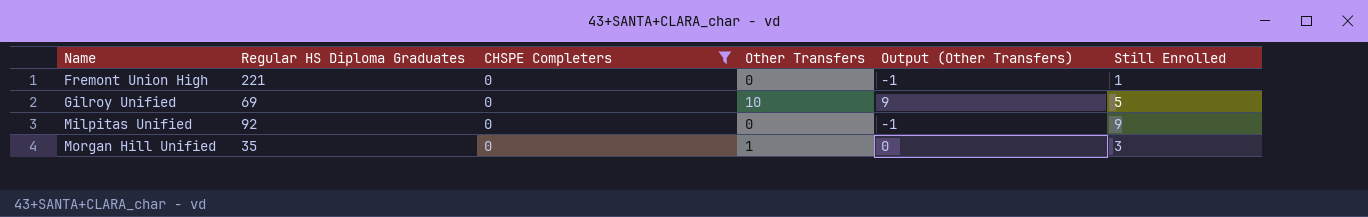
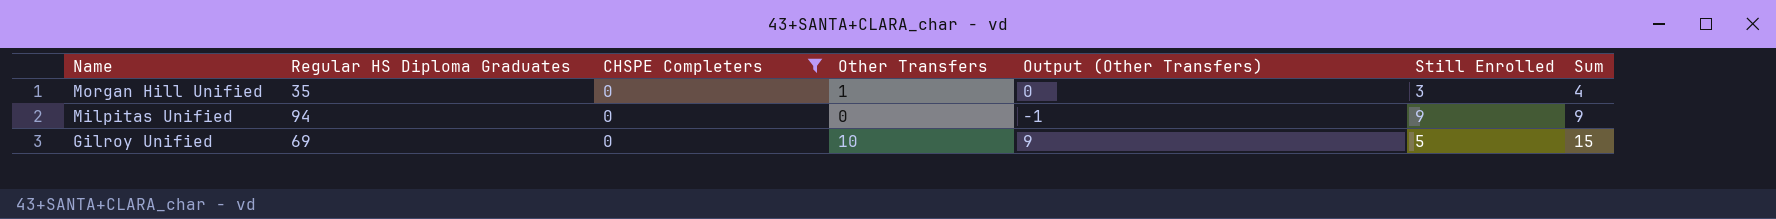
row order: Name ascending -> Name descending
column Sum | formula: none -> [Other Transfers] + [Still Enrolled]
row Fremont Union High: 221 | 0 | 0 | -1 | 1 -> none
Milpitas Unified | Regular HS Diploma Graduates: 92 -> 94

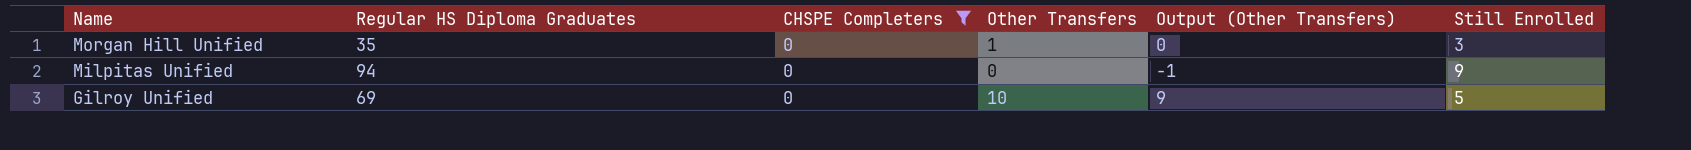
column Sum | formula: [Other Transfers] + [Still Enrolled] -> none

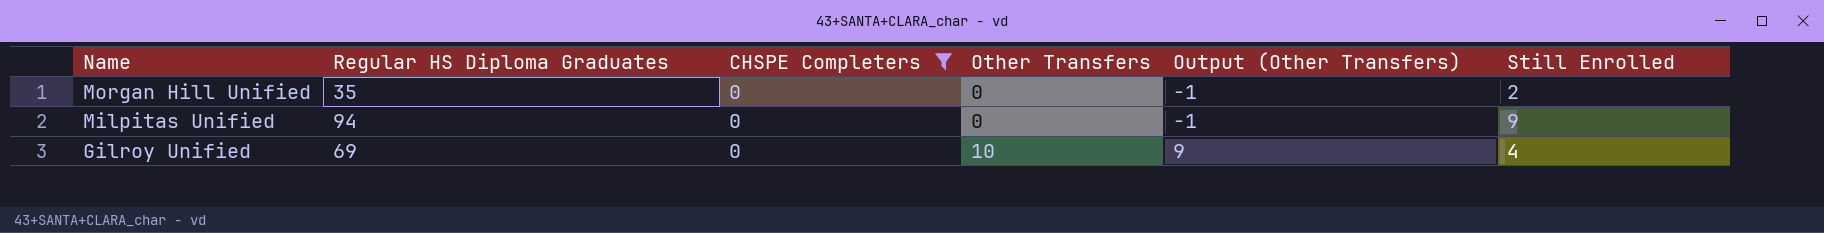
Morgan Hill Unified | Other Transfers: 1 -> 0
Morgan Hill Unified | Output (Other Transfers): 0 -> -1
Morgan Hill Unified | Still Enrolled: 3 -> 2
Gilroy Unified | Still Enrolled: 5 -> 4

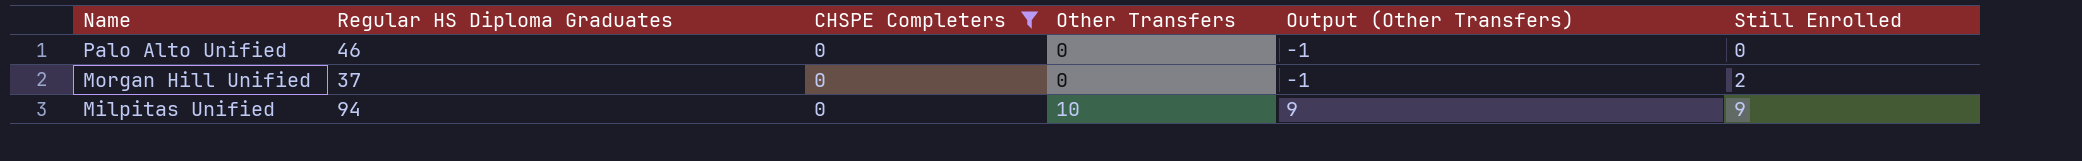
row Gilroy Unified: 69 | 0 | 10 | 9 | 4 -> none
row Palo Alto Unified: none -> 46 | 0 | 0 | -1 | 0
Morgan Hill Unified | Regular HS Diploma Graduates: 35 -> 37
Milpitas Unified | Other Transfers: 0 -> 10
Milpitas Unified | Output (Other Transfers): -1 -> 9

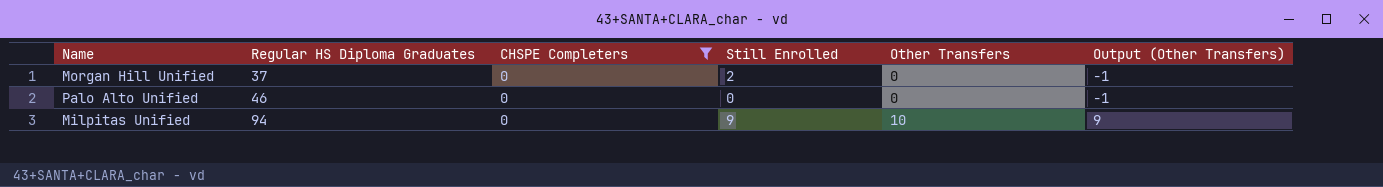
row order: Name descending -> Regular HS Diploma Graduates ascending
column Still Enrolled | position: 6 -> 4

